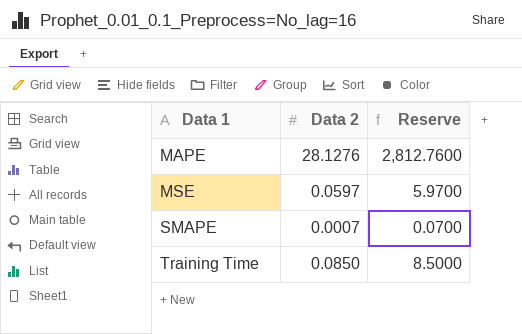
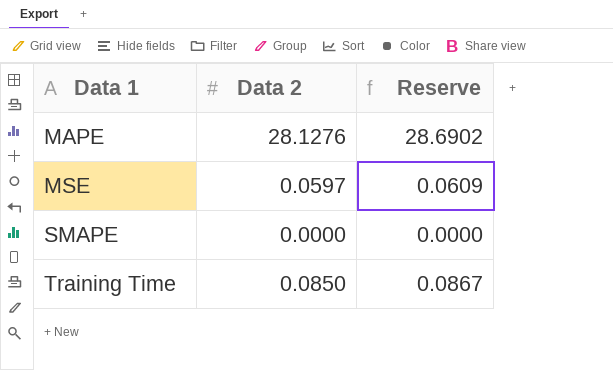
column Reserve | formula: [Data 2] * 100 -> [Data 2] * 1.02
SMAPE | Data 2: 0.0007 -> 0.0000

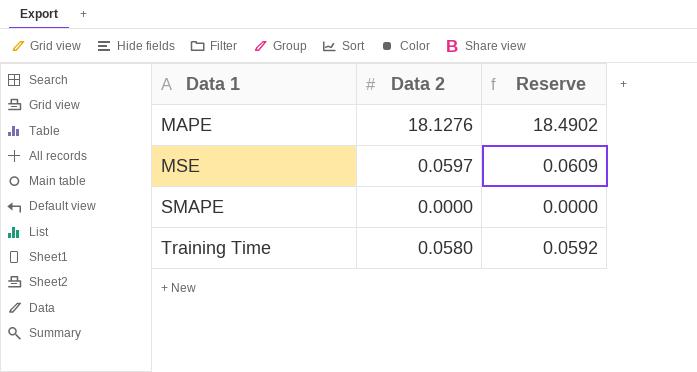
MAPE | Data 2: 28.1276 -> 18.1276
MAPE | Reserve: 28.6902 -> 18.4902
Training Time | Data 2: 0.0850 -> 0.0580
Training Time | Reserve: 0.0867 -> 0.0592

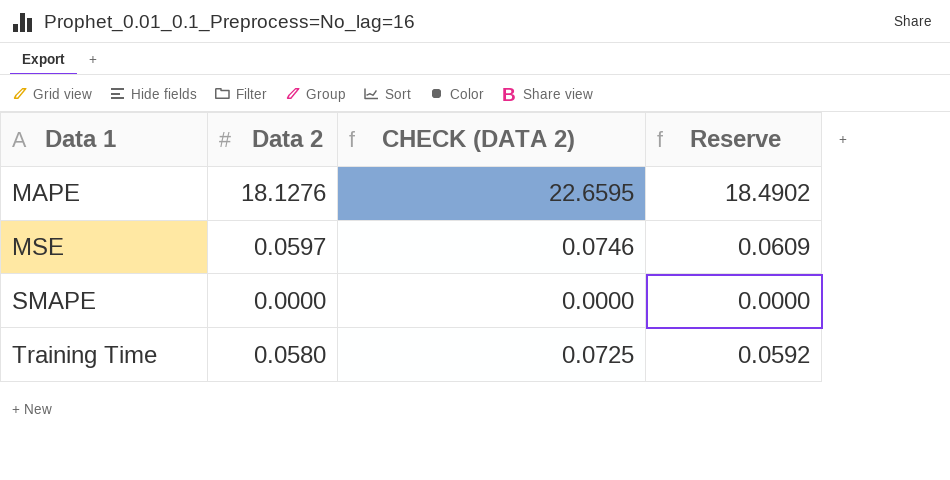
column CHECK (DATA 2) | formula: none -> [Data 2] * 1.25

